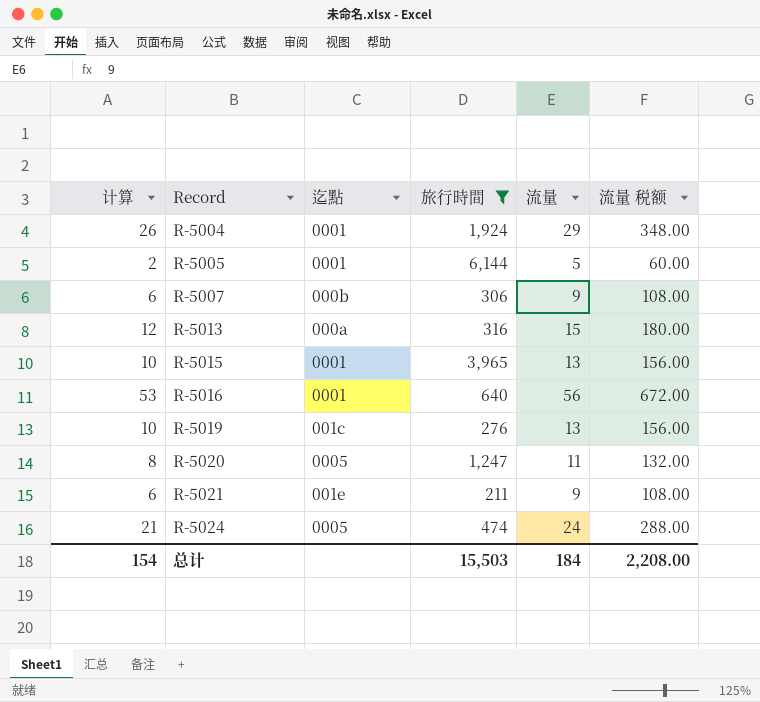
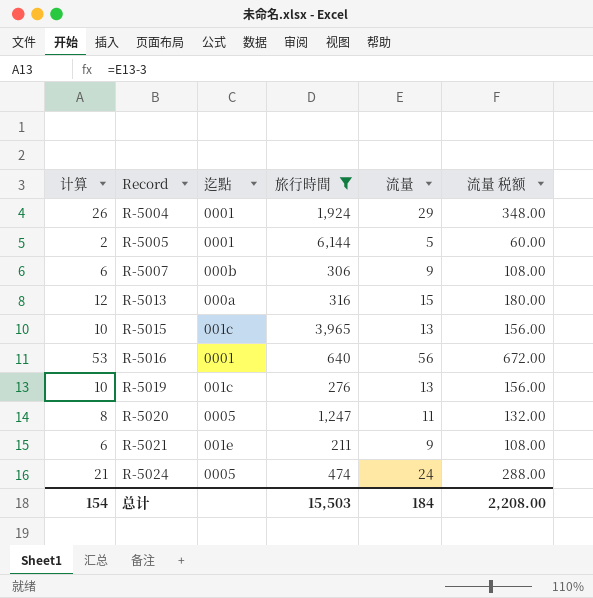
R-5015 | 迄點: 0001 -> 001c

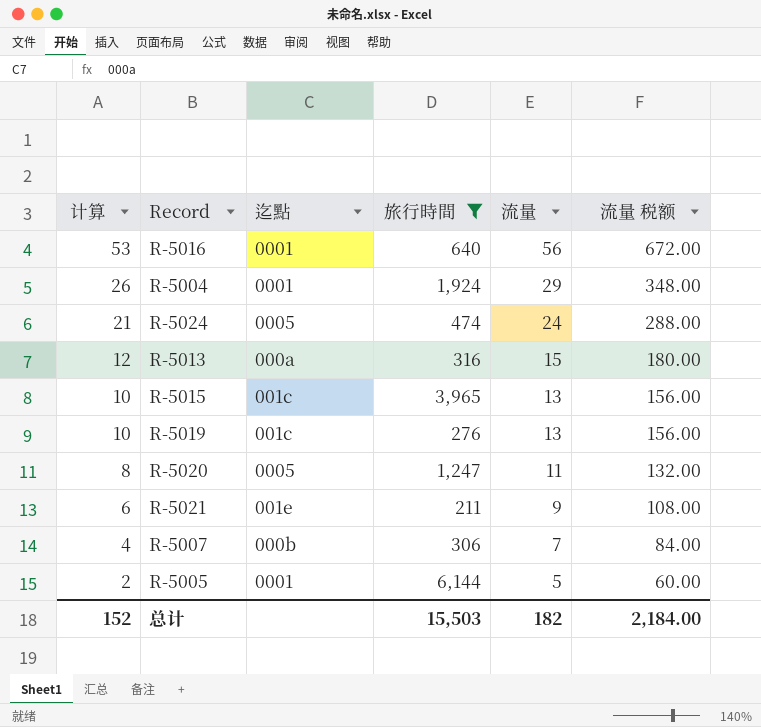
row order: Record ascending -> 计算 descending
R-5007 | 计算: 6 -> 4
R-5007 | 流量: 9 -> 7
R-5007 | 流量 税额: 108.00 -> 84.00
总计 | 计算: 154 -> 152
总计 | 流量: 184 -> 182
总计 | 流量 税额: 2,208.00 -> 2,184.00

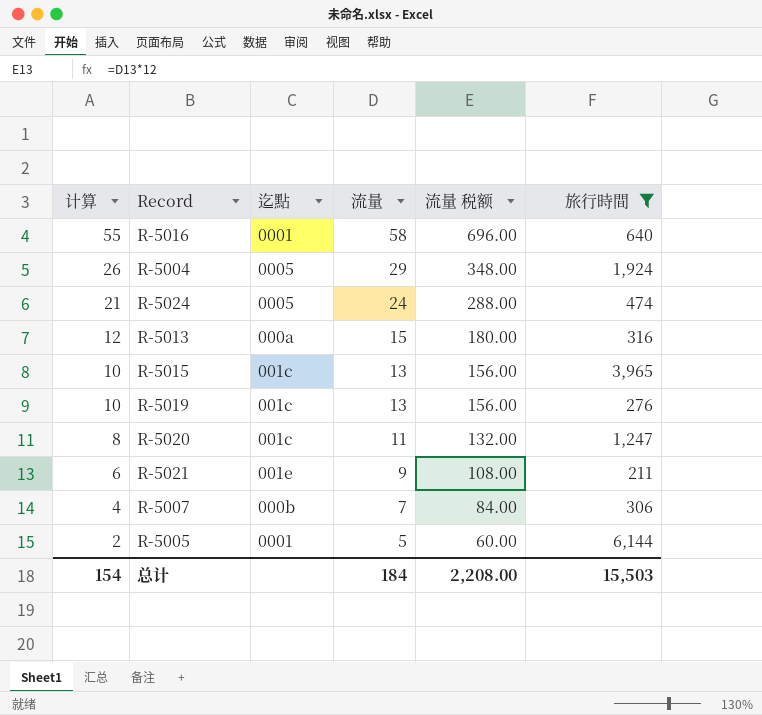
column 旅行時間 | position: 4 -> 6
R-5016 | 计算: 53 -> 55
R-5016 | 流量: 56 -> 58
R-5016 | 流量 税额: 672.00 -> 696.00
R-5004 | 迄點: 0001 -> 0005
R-5020 | 迄點: 0005 -> 001c
总计 | 计算: 152 -> 154
总计 | 流量: 182 -> 184
总计 | 流量 税额: 2,184.00 -> 2,208.00

